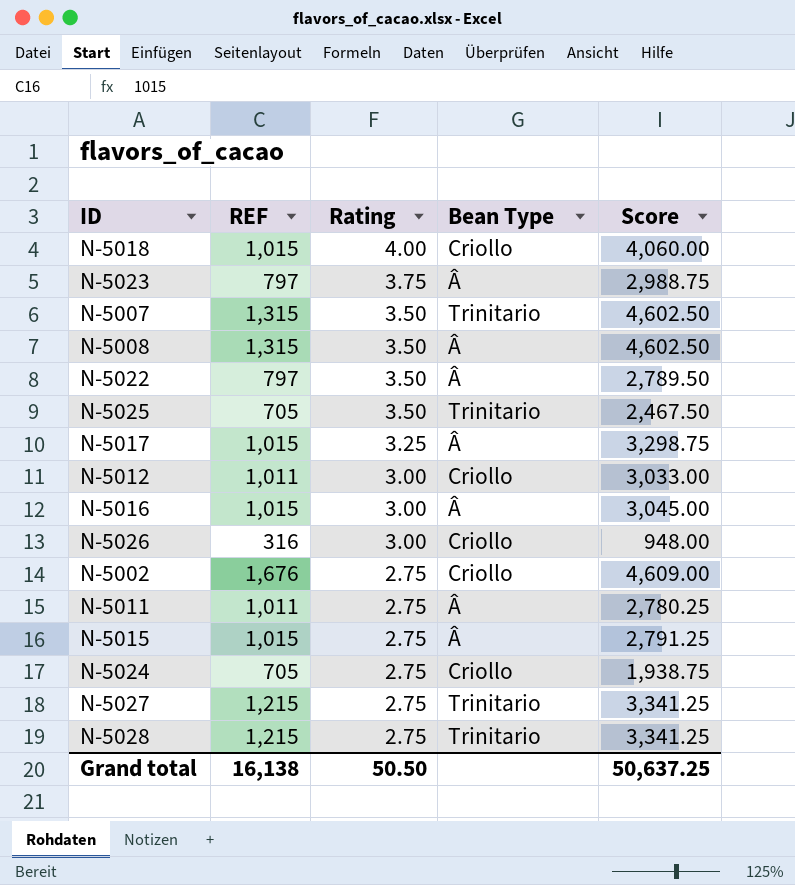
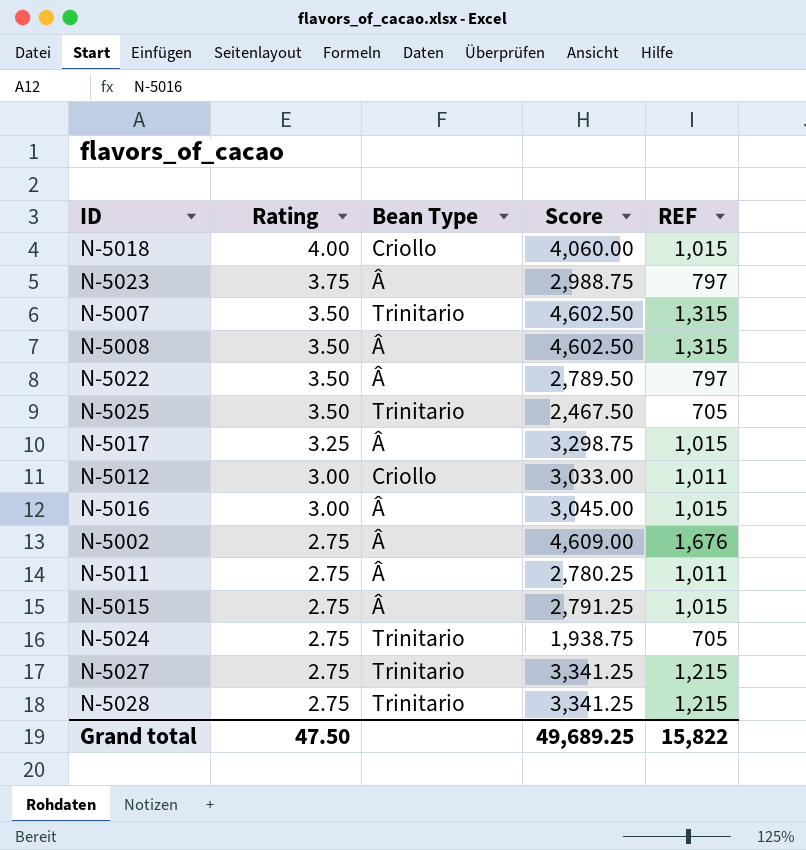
column REF | position: 2 -> 5
row N-5026: 316 | 3.00 | Criollo | 948.00 -> none
N-5002 | Bean Type: Criollo -> Â
N-5024 | Bean Type: Criollo -> Trinitario
Grand total | Rating: 50.50 -> 47.50
Grand total | Score: 50,637.25 -> 49,689.25
Grand total | REF: 16,138 -> 15,822

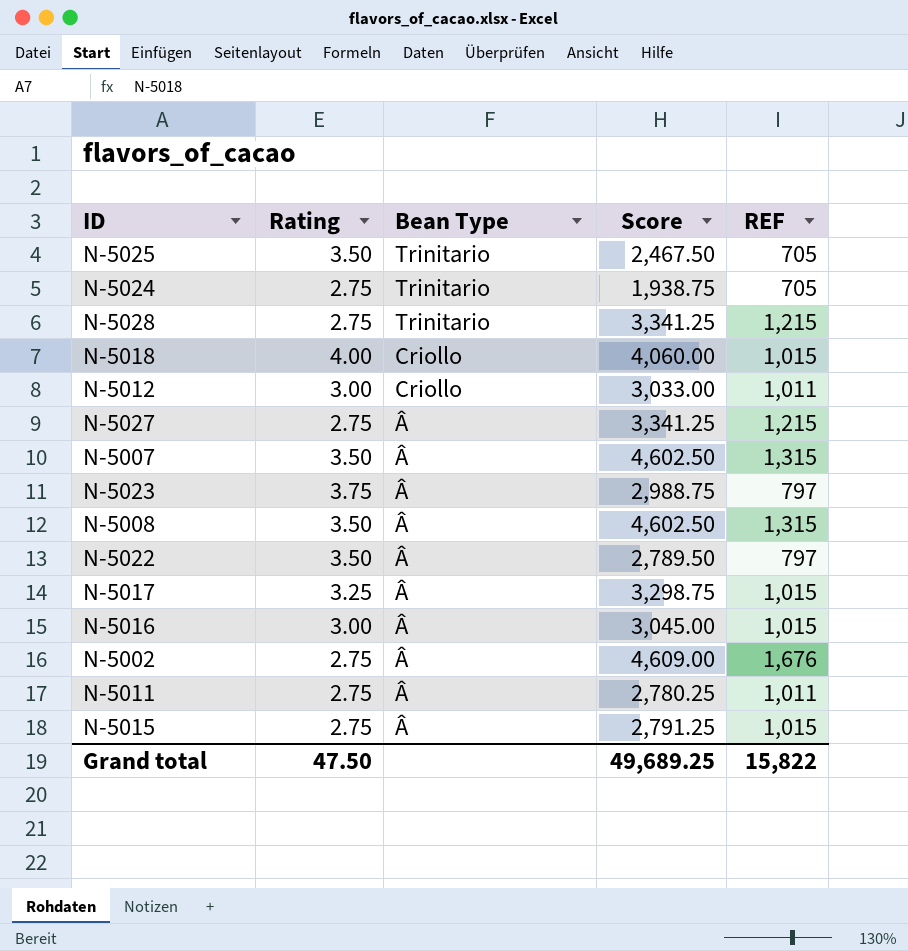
row order: Rating descending -> Bean Type descending
N-5027 | Bean Type: Trinitario -> Â
N-5007 | Bean Type: Trinitario -> Â

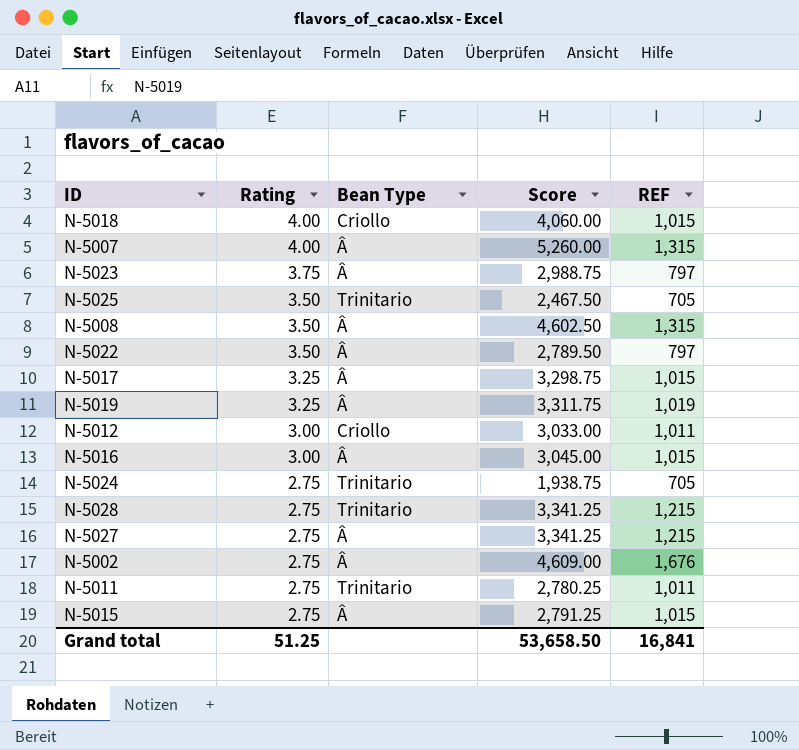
row order: Bean Type descending -> Rating descending
N-5007 | Rating: 3.50 -> 4.00
N-5007 | Score: 4,602.50 -> 5,260.00
row N-5019: none -> 3.25 | Â | 3,311.75 | 1,019
N-5011 | Bean Type: Â -> Trinitario
Grand total | Rating: 47.50 -> 51.25
Grand total | Score: 49,689.25 -> 53,658.50
Grand total | REF: 15,822 -> 16,841

